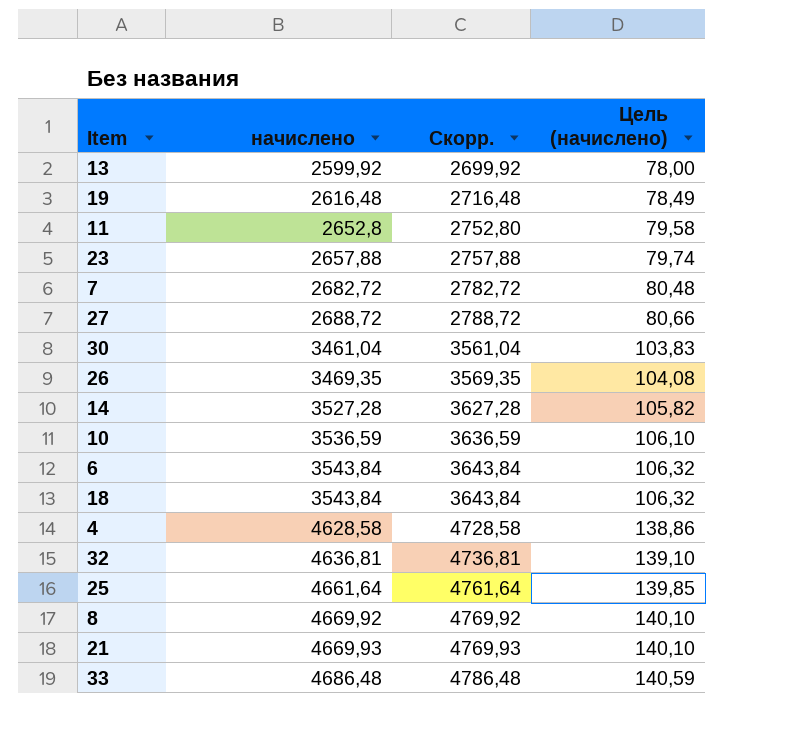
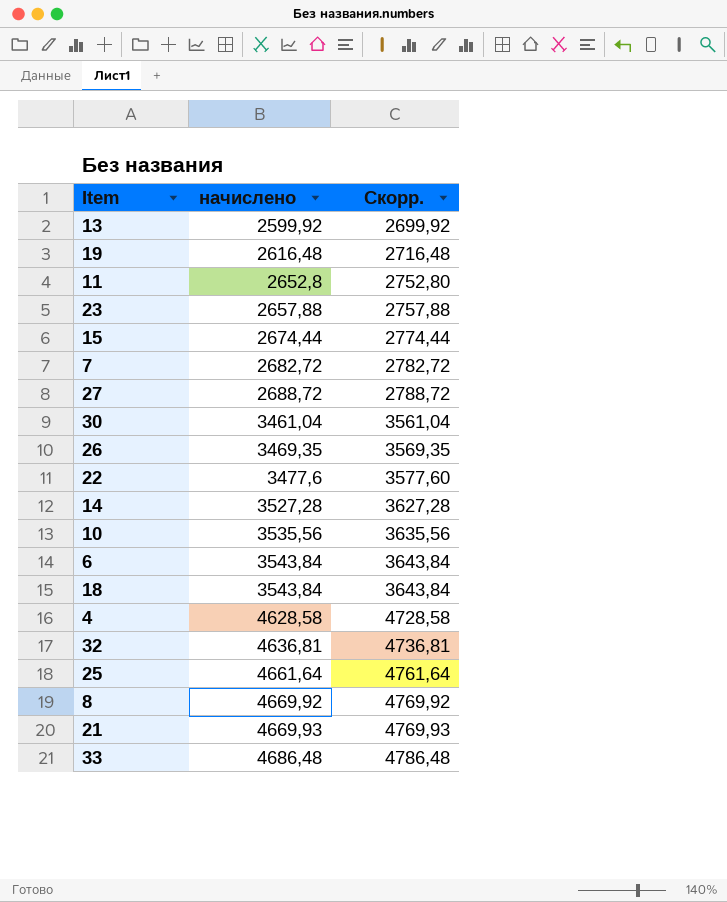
column Цель (начислено) | formula: [начислено] * 0,03 -> none
row 15: none -> 2674,44 | 2774,44
row 22: none -> 3477,6 | 3577,60
10 | начислено: 3536,59 -> 3535,56
10 | Скорр.: 3636,59 -> 3635,56

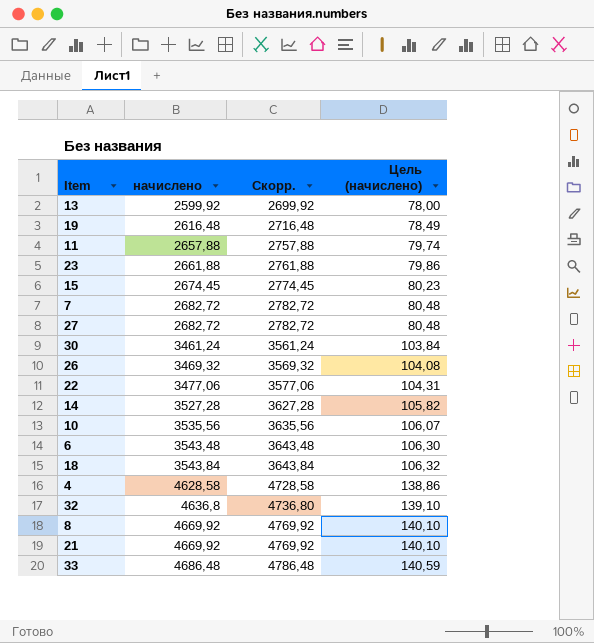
column Цель (начислено) | formula: none -> [начислено] * 0,03
row 25: 4661,64 | 4761,64 -> none
11 | начислено: 2652,8 -> 2657,88
11 | Скорр.: 2752,80 -> 2757,88
23 | начислено: 2657,88 -> 2661,88
23 | Скорр.: 2757,88 -> 2761,88
15 | начислено: 2674,44 -> 2674,45
15 | Скорр.: 2774,44 -> 2774,45
27 | начислено: 2688,72 -> 2682,72
27 | Скорр.: 2788,72 -> 2782,72
30 | начислено: 3461,04 -> 3461,24
30 | Скорр.: 3561,04 -> 3561,24
26 | начислено: 3469,35 -> 3469,32
26 | Скорр.: 3569,35 -> 3569,32
22 | начислено: 3477,6 -> 3477,06
22 | Скорр.: 3577,60 -> 3577,06
6 | начислено: 3543,84 -> 3543,48
6 | Скорр.: 3643,84 -> 3643,48
32 | начислено: 4636,81 -> 4636,8
32 | Скорр.: 4736,81 -> 4736,80
21 | начислено: 4669,93 -> 4669,92
21 | Скорр.: 4769,93 -> 4769,92

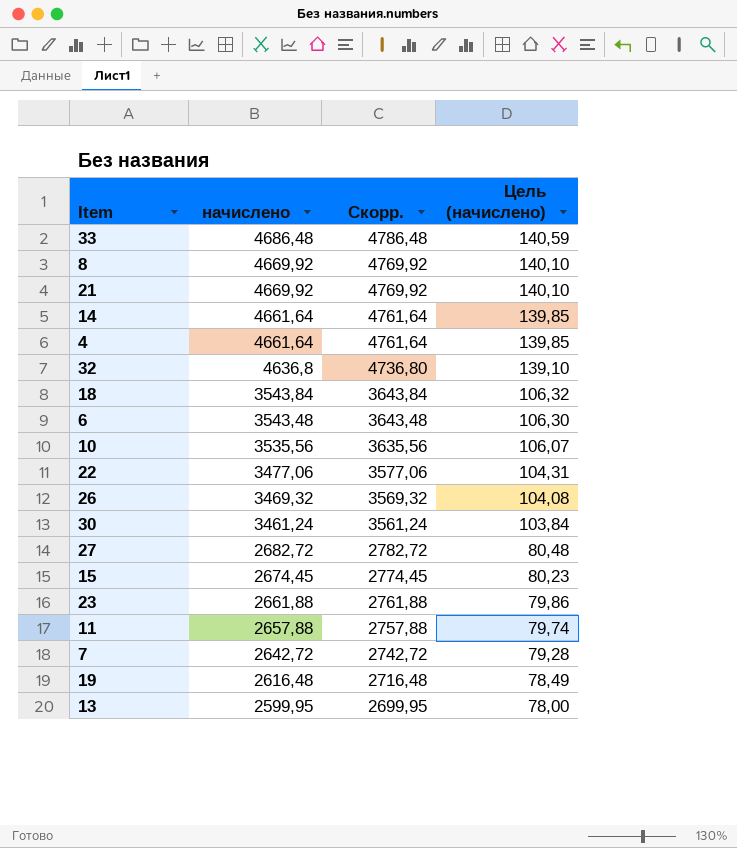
row order: начислено ascending -> начислено descending
14 | начислено: 3527,28 -> 4661,64
14 | Скорр.: 3627,28 -> 4761,64
14 | Цель (начислено): 105,82 -> 139,85
4 | начислено: 4628,58 -> 4661,64
4 | Скорр.: 4728,58 -> 4761,64
4 | Цель (начислено): 138,86 -> 139,85
7 | начислено: 2682,72 -> 2642,72
7 | Скорр.: 2782,72 -> 2742,72
7 | Цель (начислено): 80,48 -> 79,28
13 | начислено: 2599,92 -> 2599,95
13 | Скорр.: 2699,92 -> 2699,95

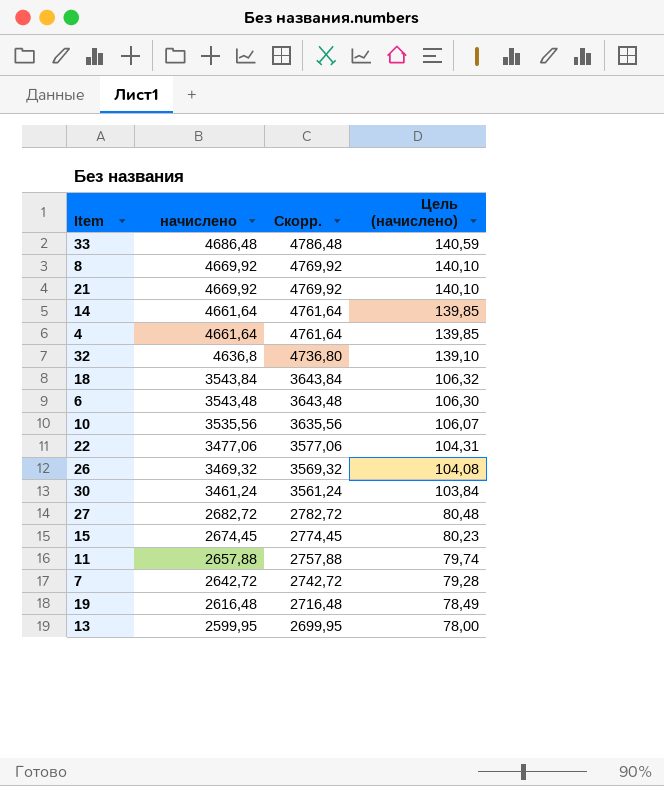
row 23: 2661,88 | 2761,88 | 79,86 -> none

